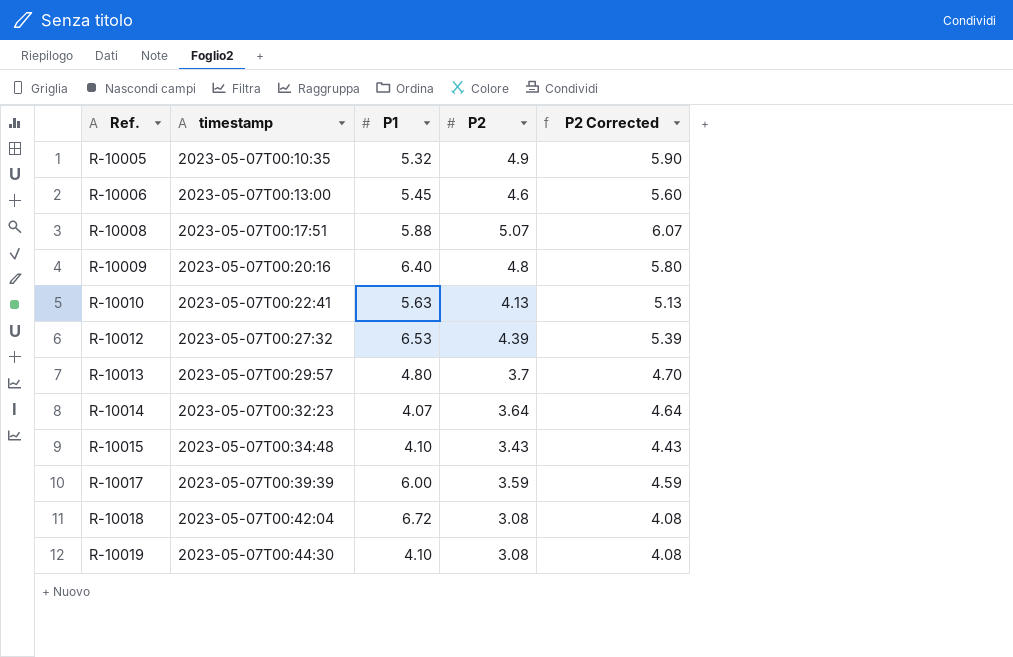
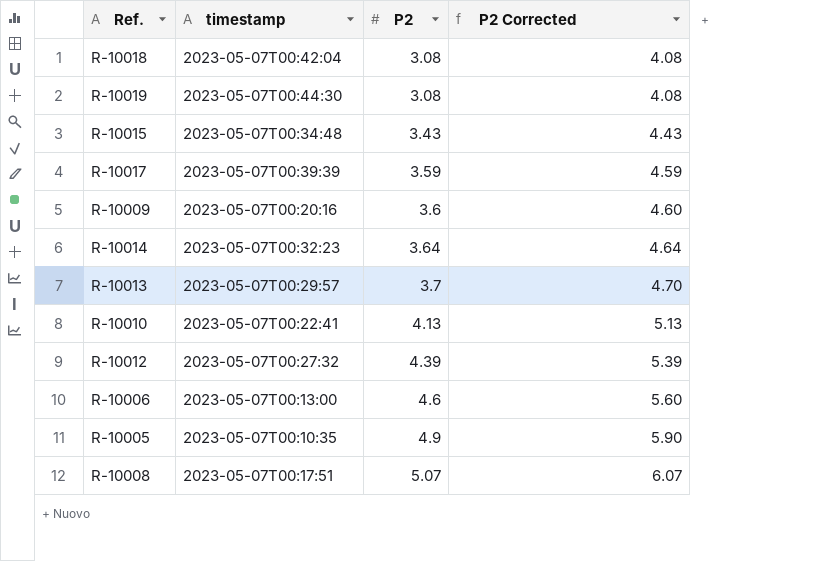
row order: Ref. ascending -> P2 ascending
column P1 | position: 3 -> none
R-10009 | P2: 4.8 -> 3.6
R-10009 | P2 Corrected: 5.80 -> 4.60

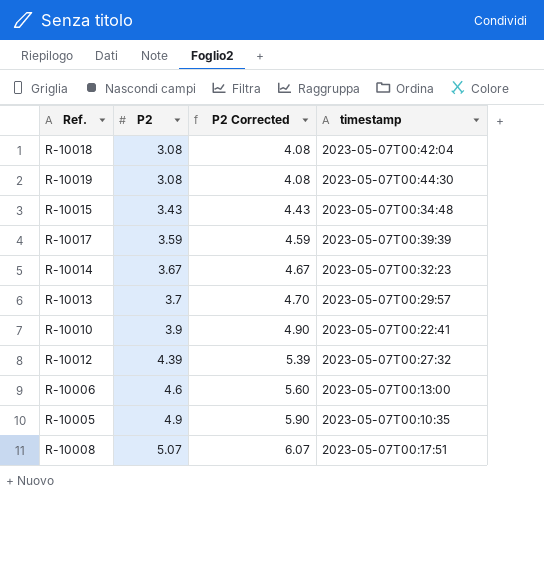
column timestamp | position: 2 -> 4
row R-10009: 2023-05-07T00:20:16 | 3.6 | 4.60 -> none
R-10014 | P2: 3.64 -> 3.67
R-10014 | P2 Corrected: 4.64 -> 4.67
R-10010 | P2: 4.13 -> 3.9
R-10010 | P2 Corrected: 5.13 -> 4.90

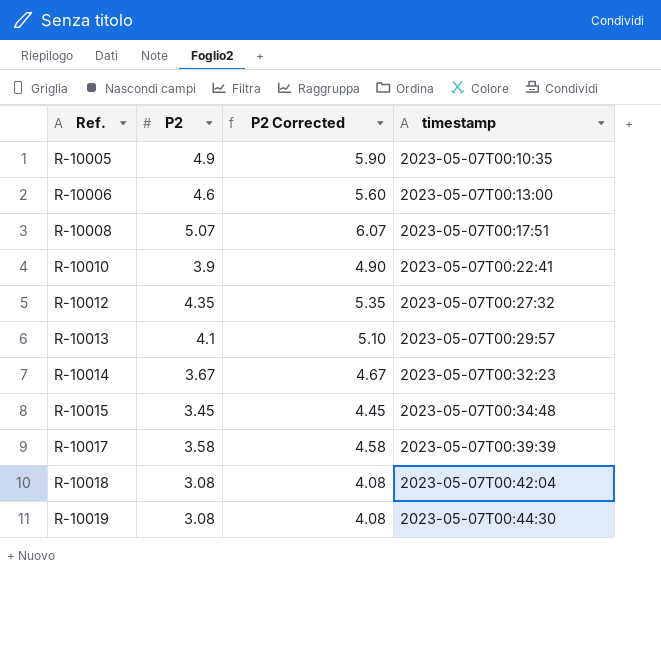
row order: P2 ascending -> Ref. ascending
R-10012 | P2: 4.39 -> 4.35
R-10012 | P2 Corrected: 5.39 -> 5.35
R-10013 | P2: 3.7 -> 4.1
R-10013 | P2 Corrected: 4.70 -> 5.10
R-10015 | P2: 3.43 -> 3.45
R-10015 | P2 Corrected: 4.43 -> 4.45
R-10017 | P2: 3.59 -> 3.58
R-10017 | P2 Corrected: 4.59 -> 4.58

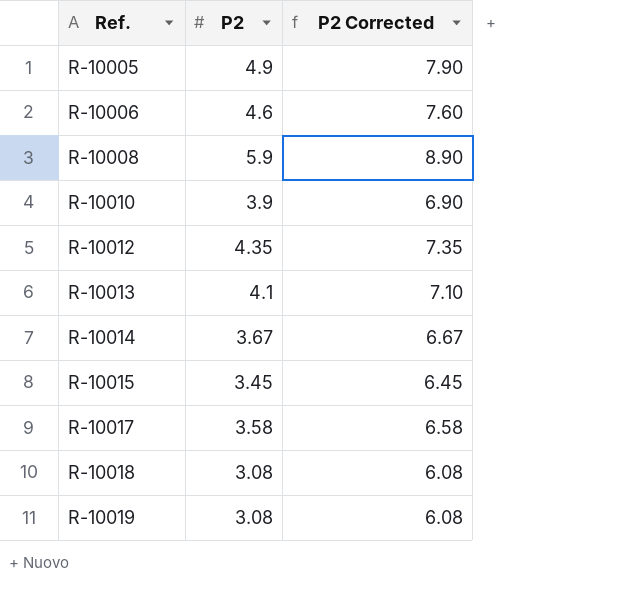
column timestamp | position: 4 -> none
column P2 Corrected | formula: [P2] + 1 -> [P2] + 3
R-10008 | P2: 5.07 -> 5.9

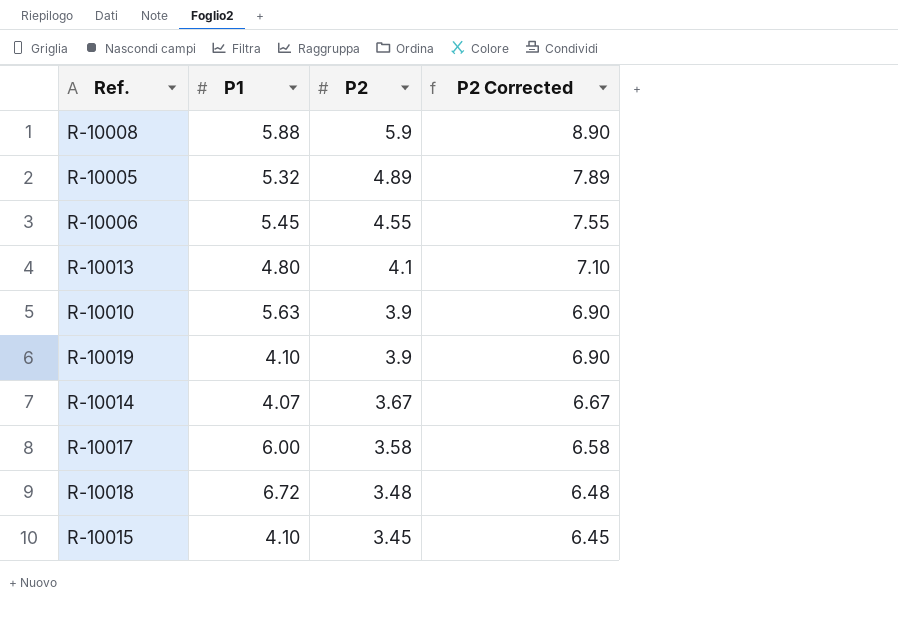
row order: Ref. ascending -> P2 descending
column P1 | position: none -> 2
row R-10012: 4.35 | 7.35 -> none
R-10005 | P2: 4.9 -> 4.89
R-10005 | P2 Corrected: 7.90 -> 7.89
R-10006 | P2: 4.6 -> 4.55
R-10006 | P2 Corrected: 7.60 -> 7.55
R-10019 | P2: 3.08 -> 3.9
R-10019 | P2 Corrected: 6.08 -> 6.90
R-10018 | P2: 3.08 -> 3.48
R-10018 | P2 Corrected: 6.08 -> 6.48

